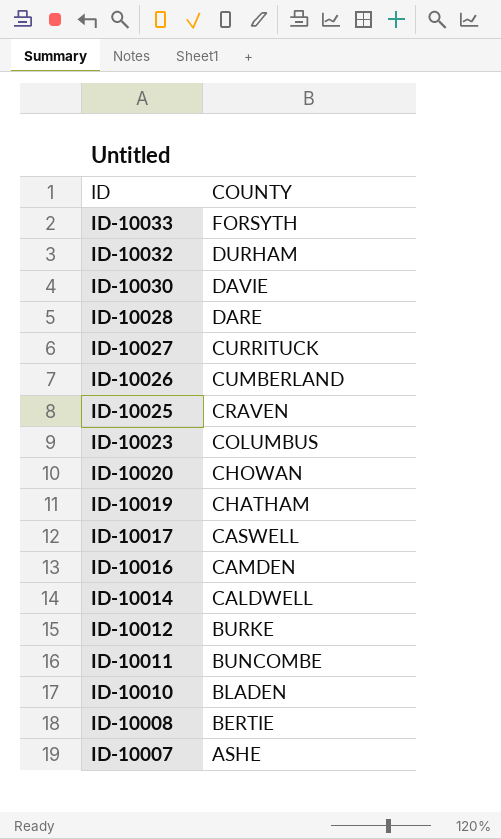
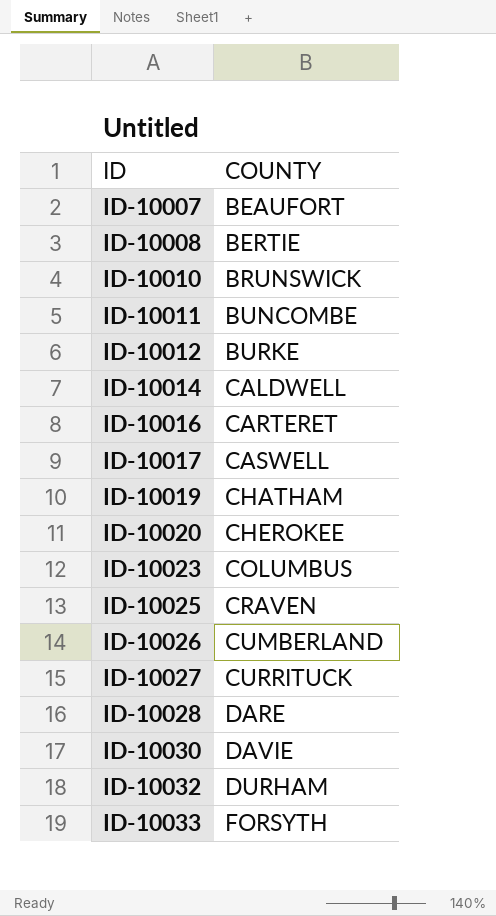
row order: ID descending -> ID ascending
ID-10007 | COUNTY: ASHE -> BEAUFORT
ID-10010 | COUNTY: BLADEN -> BRUNSWICK
ID-10016 | COUNTY: CAMDEN -> CARTERET
ID-10020 | COUNTY: CHOWAN -> CHEROKEE

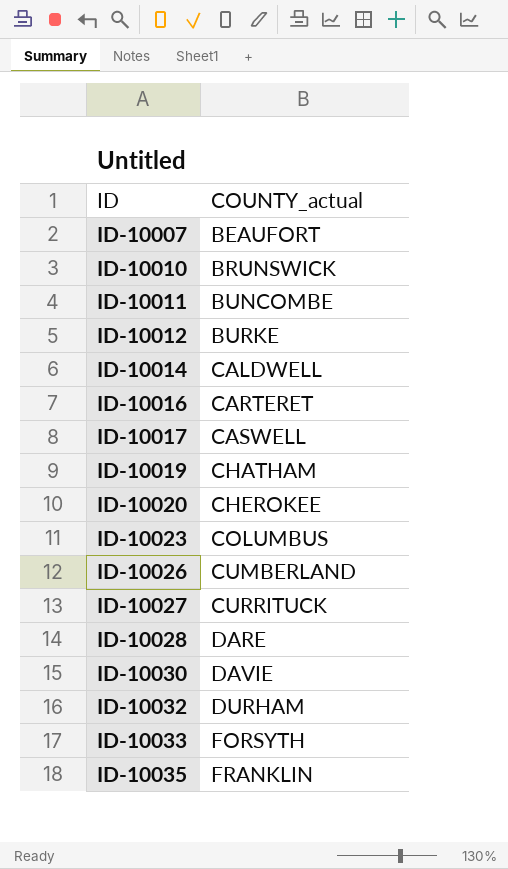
column name: COUNTY -> COUNTY_actual
row ID-10008: BERTIE -> none
row ID-10025: CRAVEN -> none
row ID-10035: none -> FRANKLIN

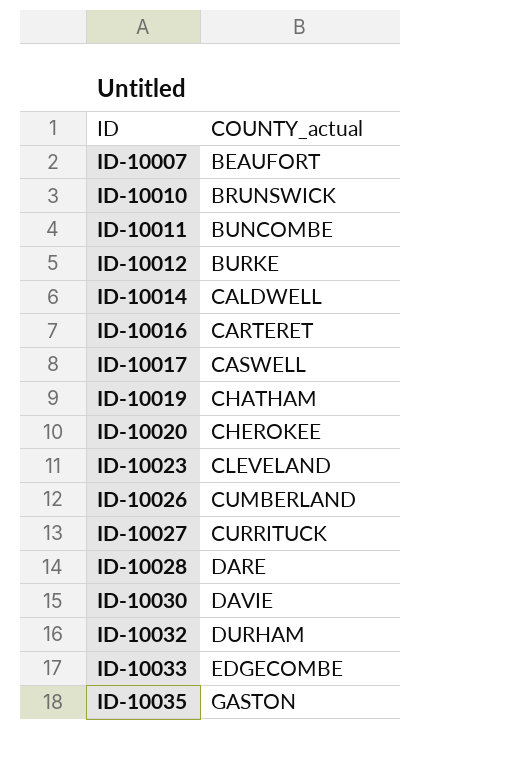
ID-10023 | COUNTY_actual: COLUMBUS -> CLEVELAND
ID-10033 | COUNTY_actual: FORSYTH -> EDGECOMBE
ID-10035 | COUNTY_actual: FRANKLIN -> GASTON

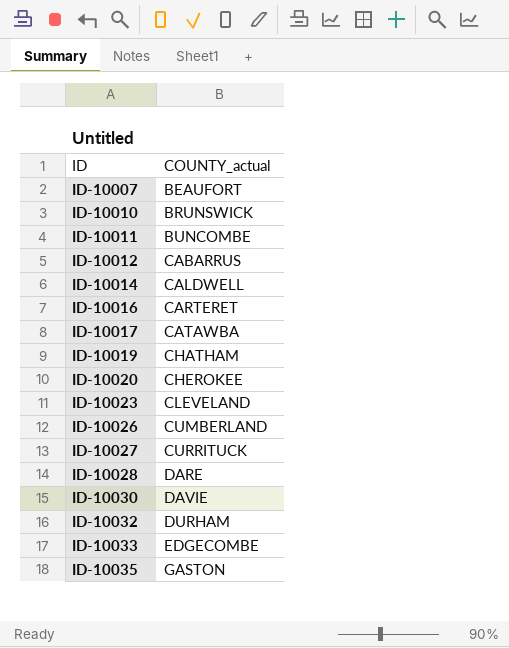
ID-10012 | COUNTY_actual: BURKE -> CABARRUS
ID-10017 | COUNTY_actual: CASWELL -> CATAWBA

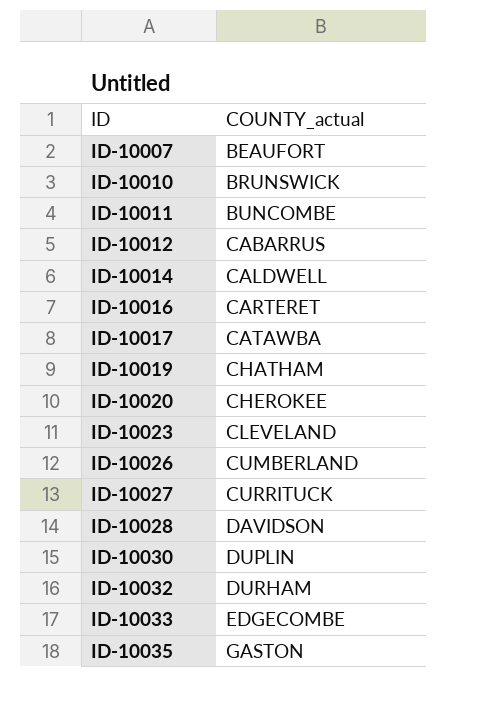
ID-10028 | COUNTY_actual: DARE -> DAVIDSON
ID-10030 | COUNTY_actual: DAVIE -> DUPLIN

